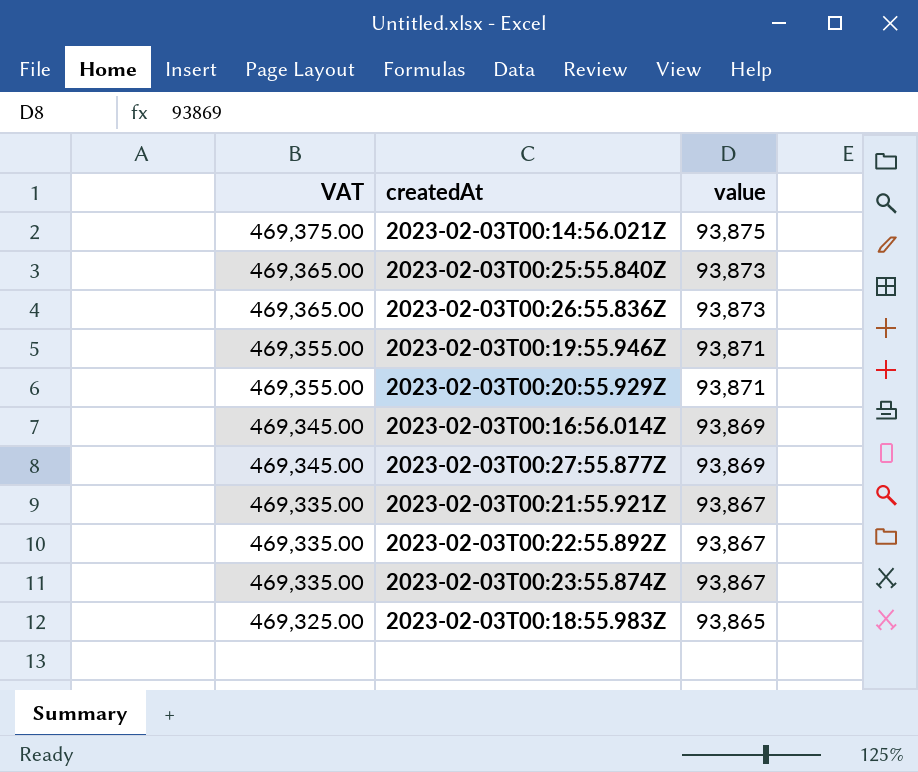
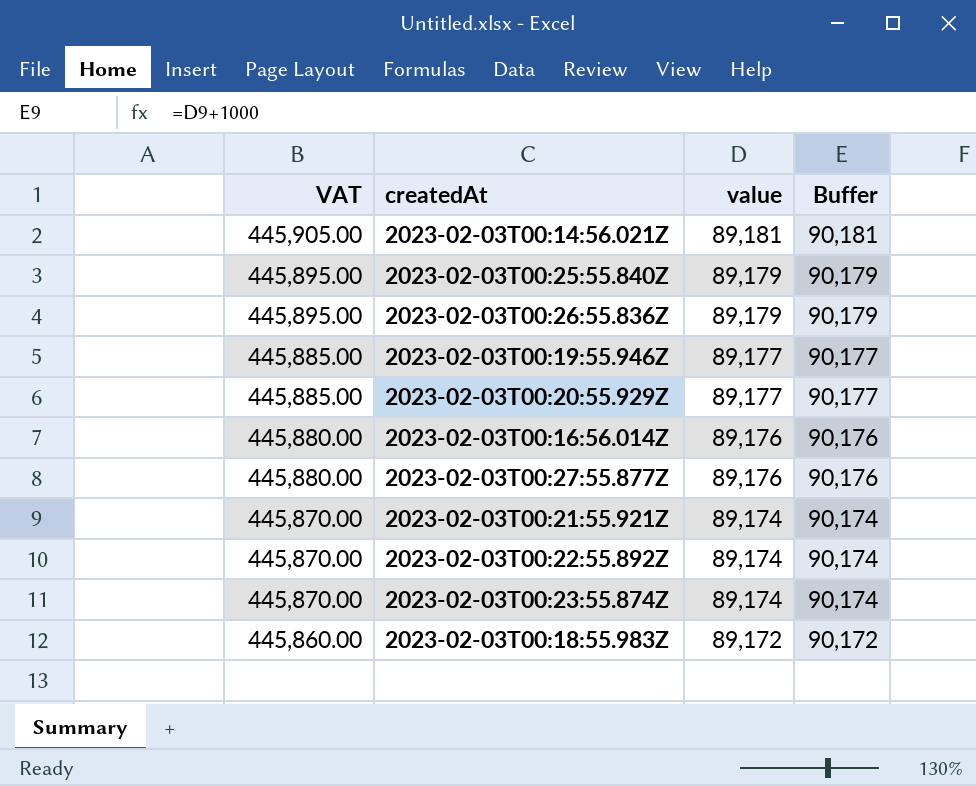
column Buffer | formula: none -> [value] + 1000
2023-02-03T00:14:56.021Z | VAT: 469,375.00 -> 445,905.00
2023-02-03T00:14:56.021Z | value: 93,875 -> 89,181
2023-02-03T00:25:55.840Z | VAT: 469,365.00 -> 445,895.00
2023-02-03T00:25:55.840Z | value: 93,873 -> 89,179
2023-02-03T00:26:55.836Z | VAT: 469,365.00 -> 445,895.00
2023-02-03T00:26:55.836Z | value: 93,873 -> 89,179
2023-02-03T00:19:55.946Z | VAT: 469,355.00 -> 445,885.00
2023-02-03T00:19:55.946Z | value: 93,871 -> 89,177
2023-02-03T00:20:55.929Z | VAT: 469,355.00 -> 445,885.00
2023-02-03T00:20:55.929Z | value: 93,871 -> 89,177
2023-02-03T00:16:56.014Z | VAT: 469,345.00 -> 445,880.00
2023-02-03T00:16:56.014Z | value: 93,869 -> 89,176
2023-02-03T00:27:55.877Z | VAT: 469,345.00 -> 445,880.00
2023-02-03T00:27:55.877Z | value: 93,869 -> 89,176
2023-02-03T00:21:55.921Z | VAT: 469,335.00 -> 445,870.00
2023-02-03T00:21:55.921Z | value: 93,867 -> 89,174
2023-02-03T00:22:55.892Z | VAT: 469,335.00 -> 445,870.00
2023-02-03T00:22:55.892Z | value: 93,867 -> 89,174
2023-02-03T00:23:55.874Z | VAT: 469,335.00 -> 445,870.00
2023-02-03T00:23:55.874Z | value: 93,867 -> 89,174
2023-02-03T00:18:55.983Z | VAT: 469,325.00 -> 445,860.00
2023-02-03T00:18:55.983Z | value: 93,865 -> 89,172

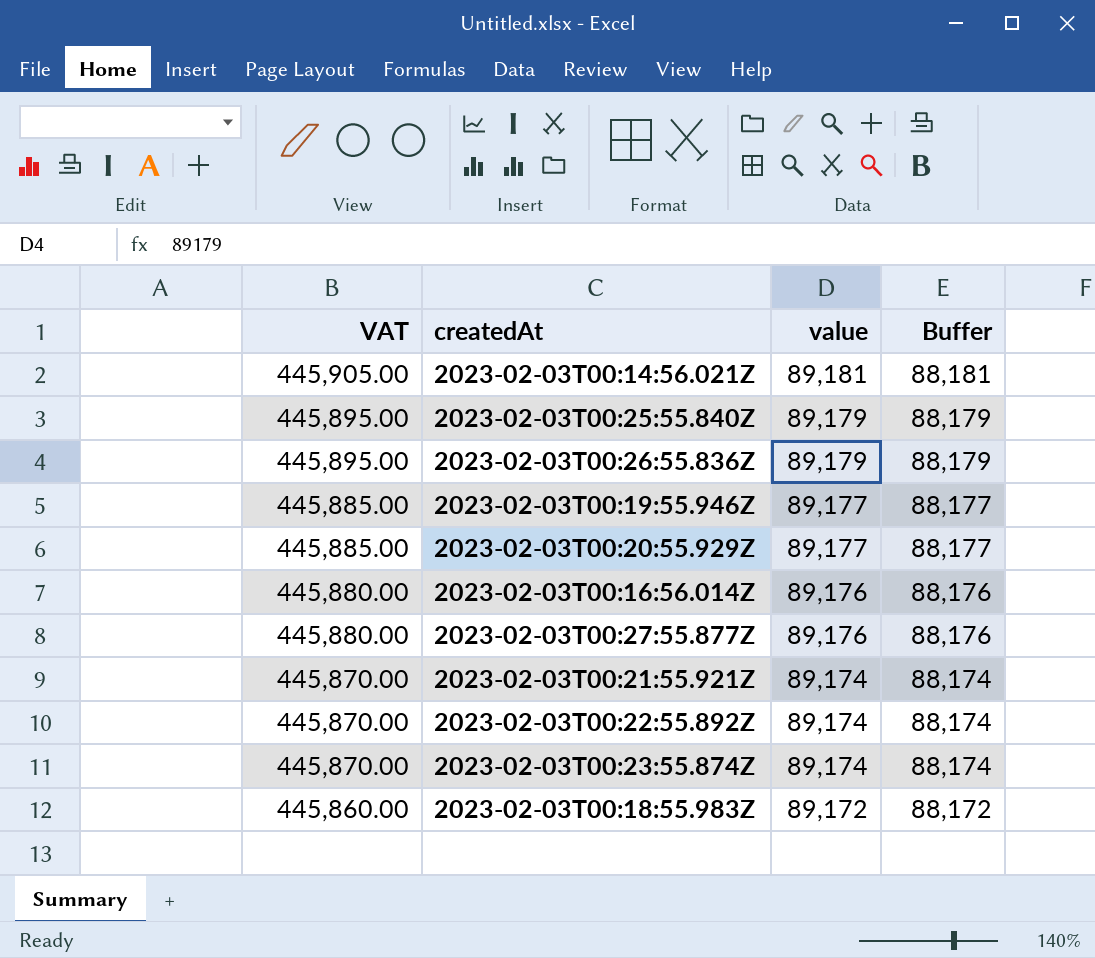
column Buffer | formula: [value] + 1000 -> [value] - 1000

